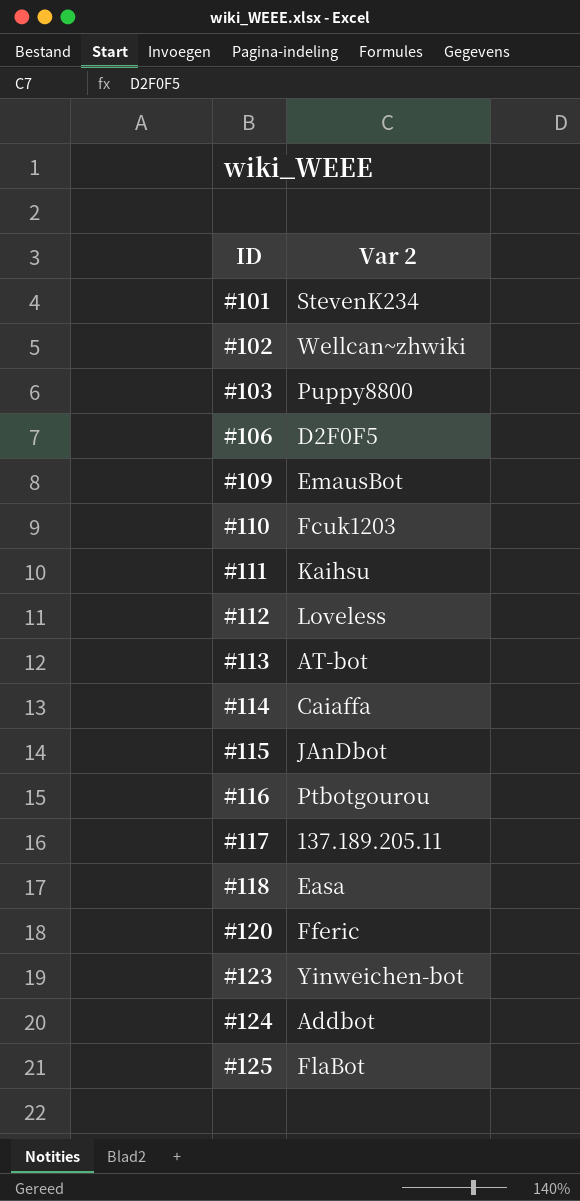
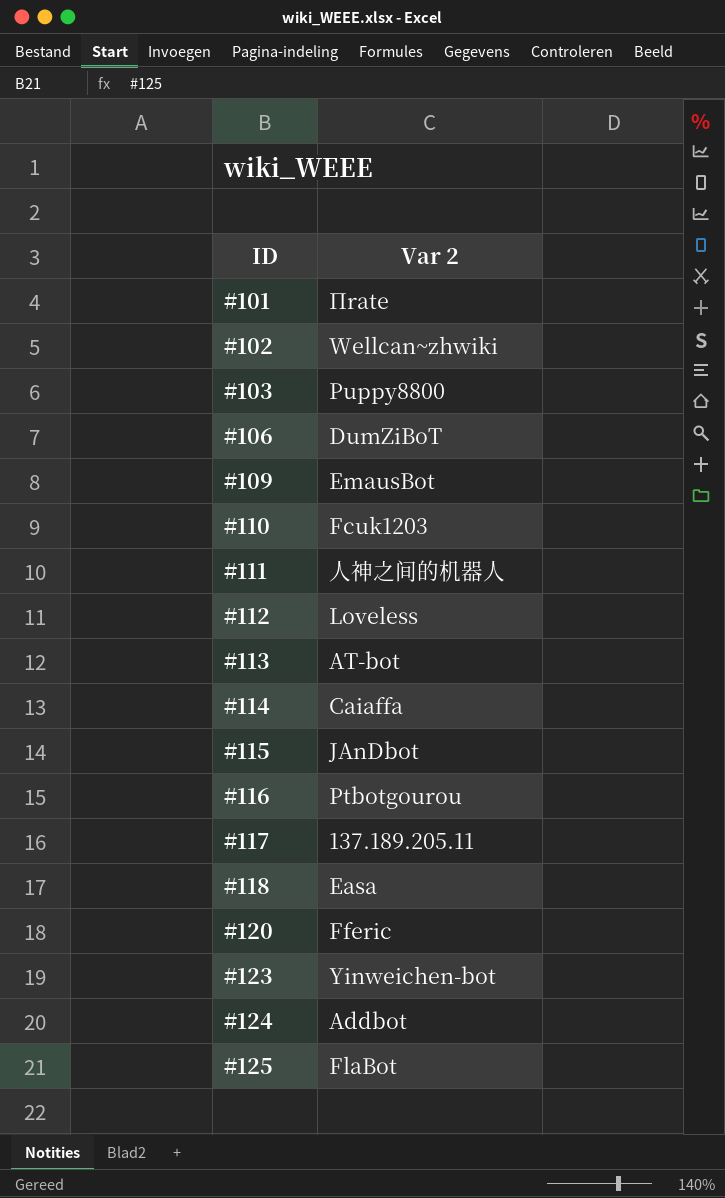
#101 | Var 2: StevenK234 -> Πrate
#106 | Var 2: D2F0F5 -> DumZiBoT
#111 | Var 2: Kaihsu -> 人神之间的机器人

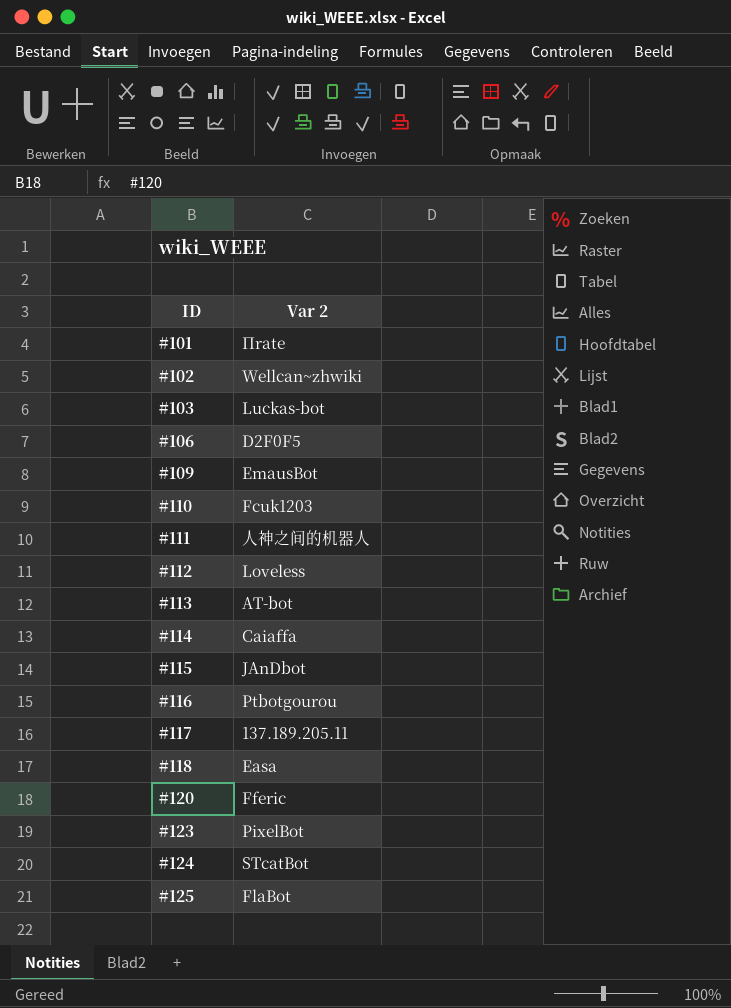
#103 | Var 2: Puppy8800 -> Luckas-bot
#106 | Var 2: DumZiBoT -> D2F0F5
#123 | Var 2: Yinweichen-bot -> PixelBot
#124 | Var 2: Addbot -> STcatBot

